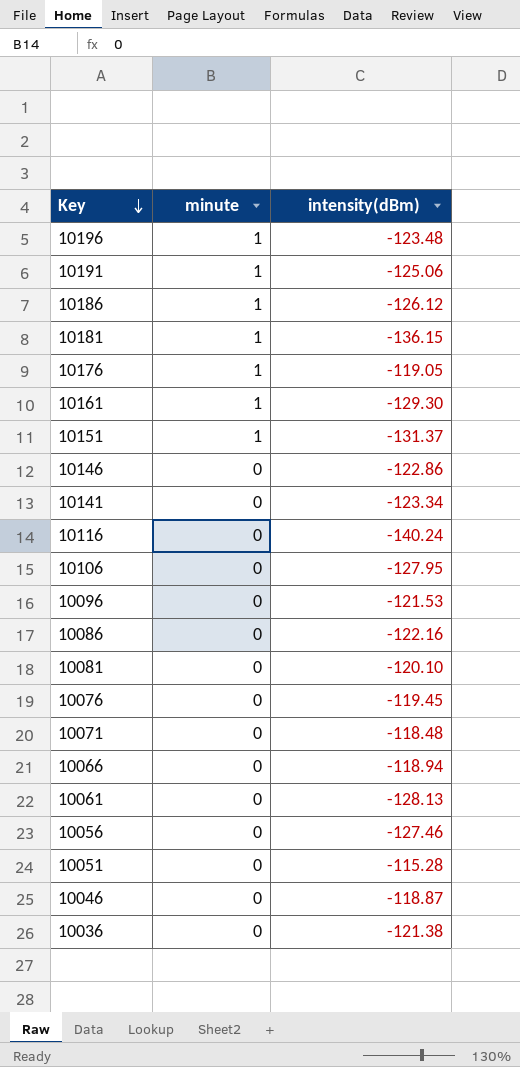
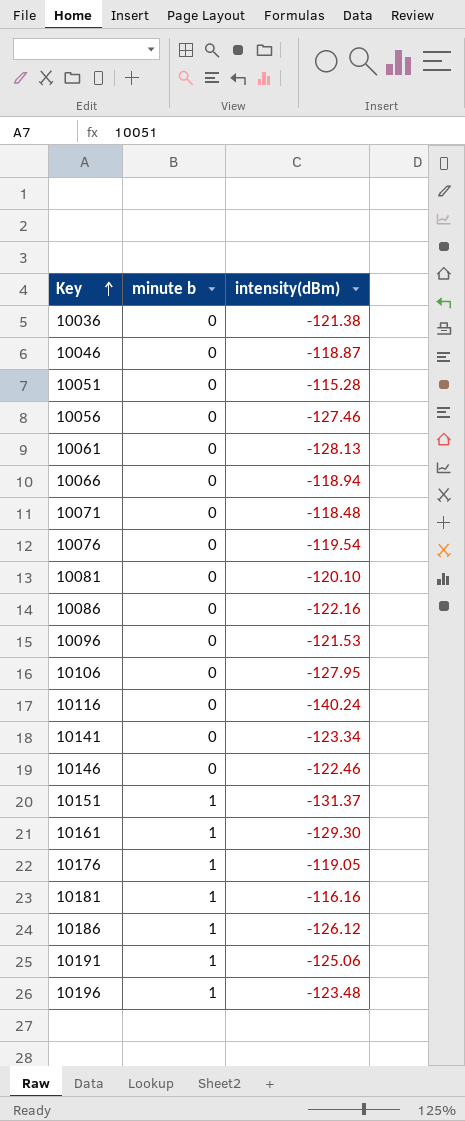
row order: Key descending -> Key ascending
column name: minute -> minute b
10076 | intensity(dBm): -119.45 -> -119.54
10146 | intensity(dBm): -122.86 -> -122.46
10181 | intensity(dBm): -136.15 -> -116.16

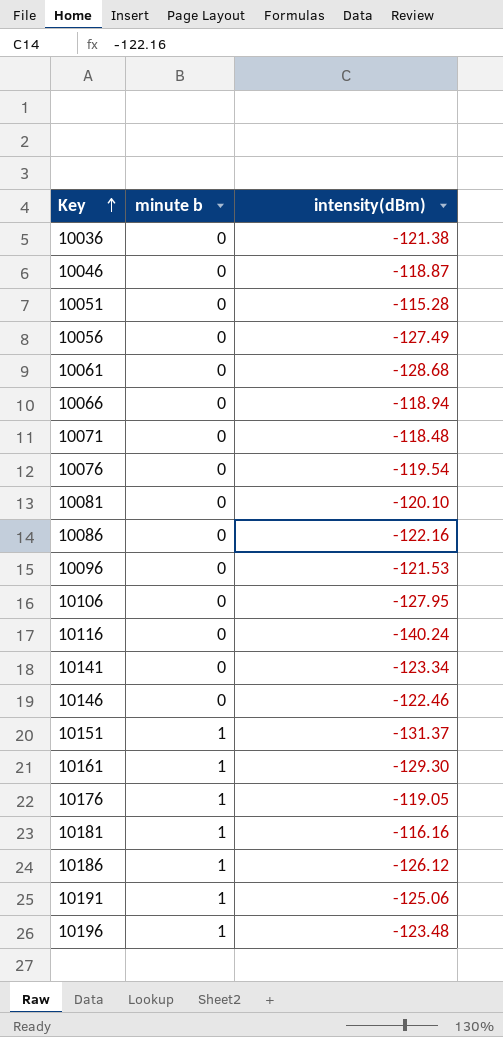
10056 | intensity(dBm): -127.46 -> -127.49
10061 | intensity(dBm): -128.13 -> -128.68

